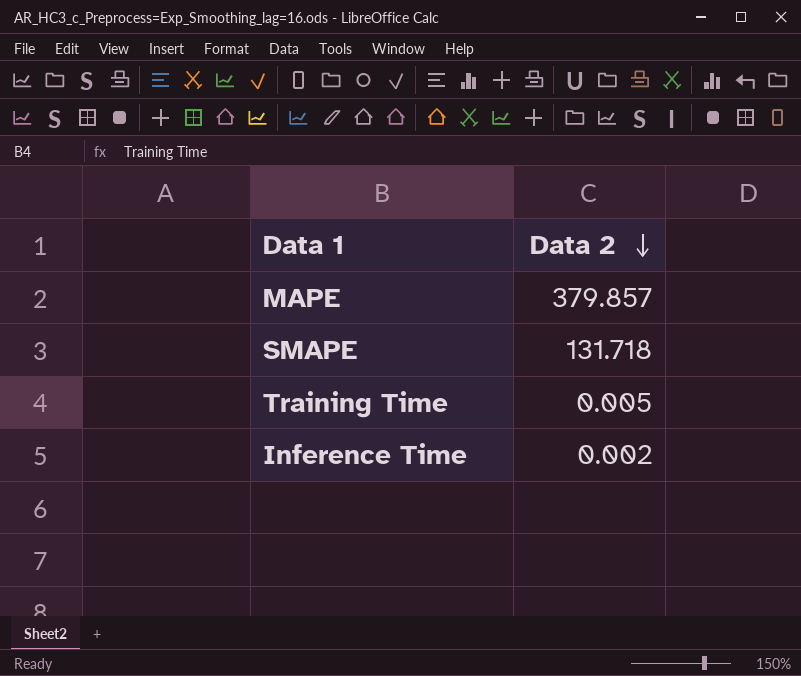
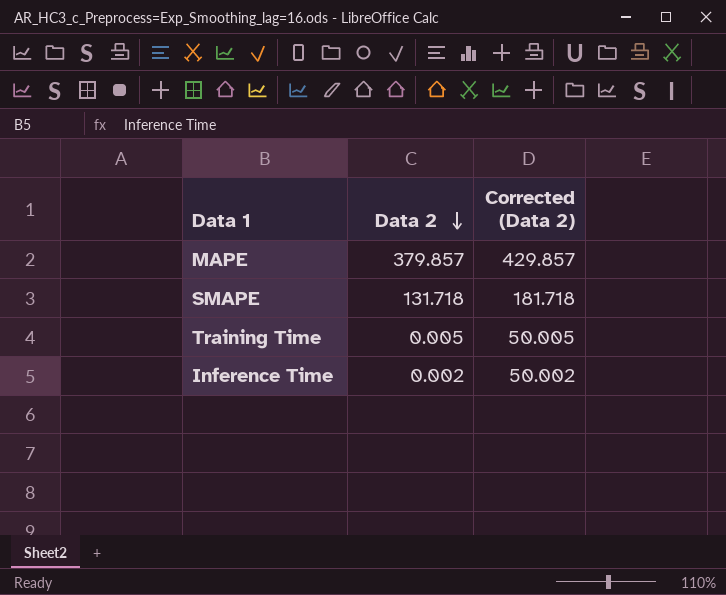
column Corrected (Data 2) | formula: none -> [Data 2] + 50

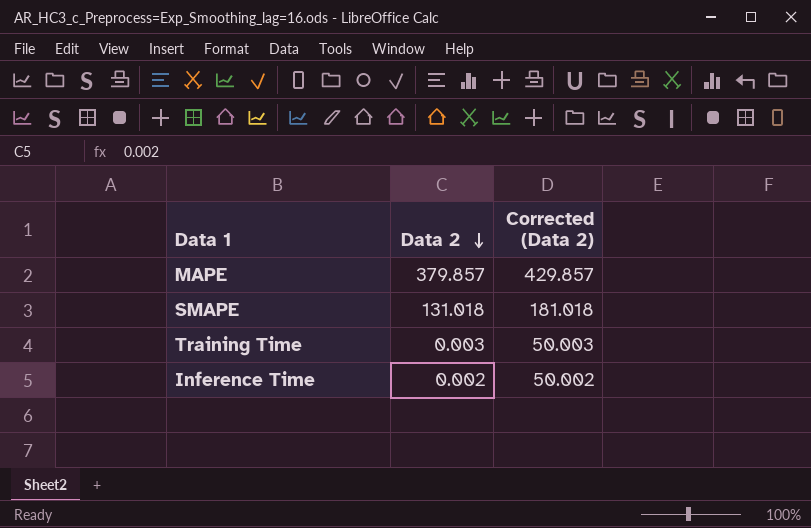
SMAPE | Data 2: 131.718 -> 131.018
SMAPE | Corrected (Data 2): 181.718 -> 181.018
Training Time | Data 2: 0.005 -> 0.003
Training Time | Corrected (Data 2): 50.005 -> 50.003

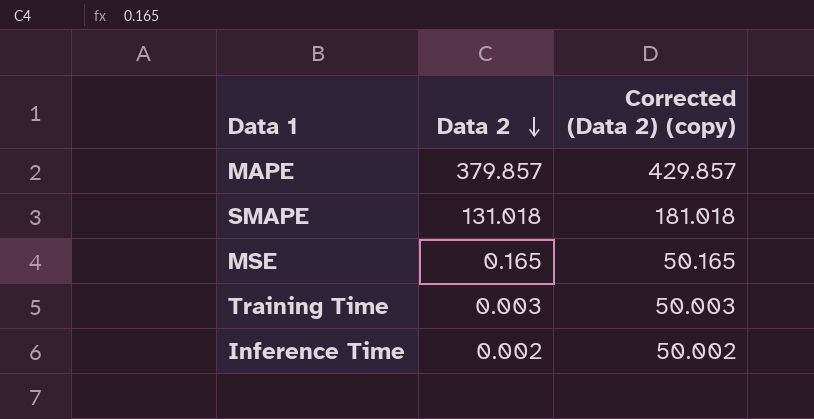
column name: Corrected (Data 2) -> Corrected (Data 2) (copy)
row MSE: none -> 0.165 | 50.165

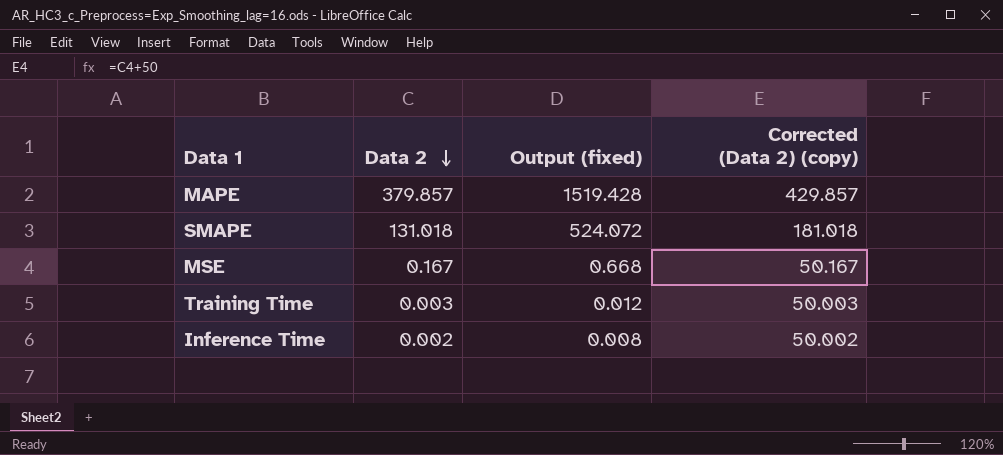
column Output (fixed) | formula: none -> [Data 2] * 4
MSE | Data 2: 0.165 -> 0.167
MSE | Corrected (Data 2) (copy): 50.165 -> 50.167

